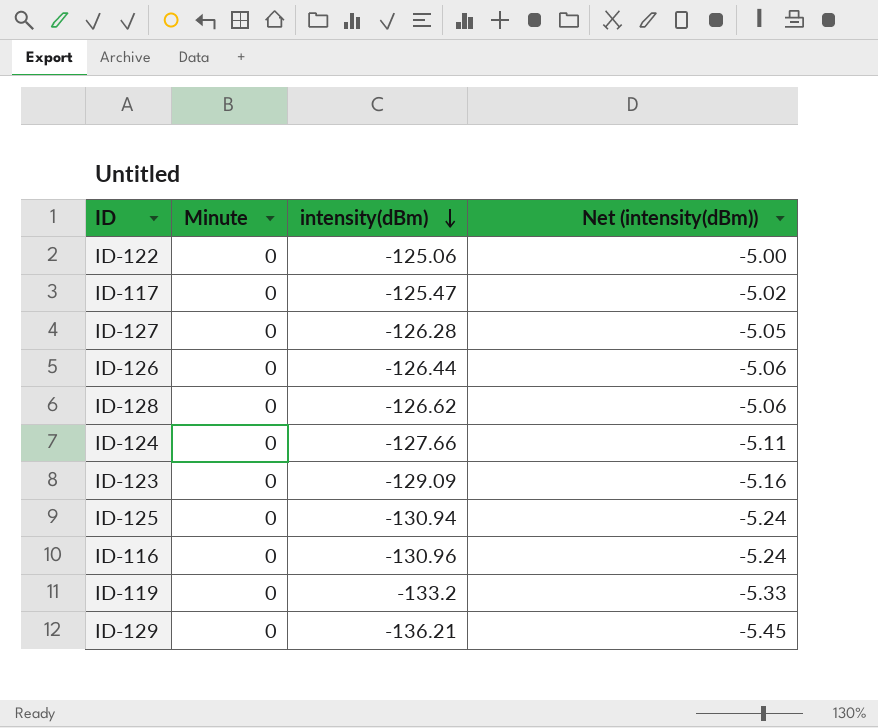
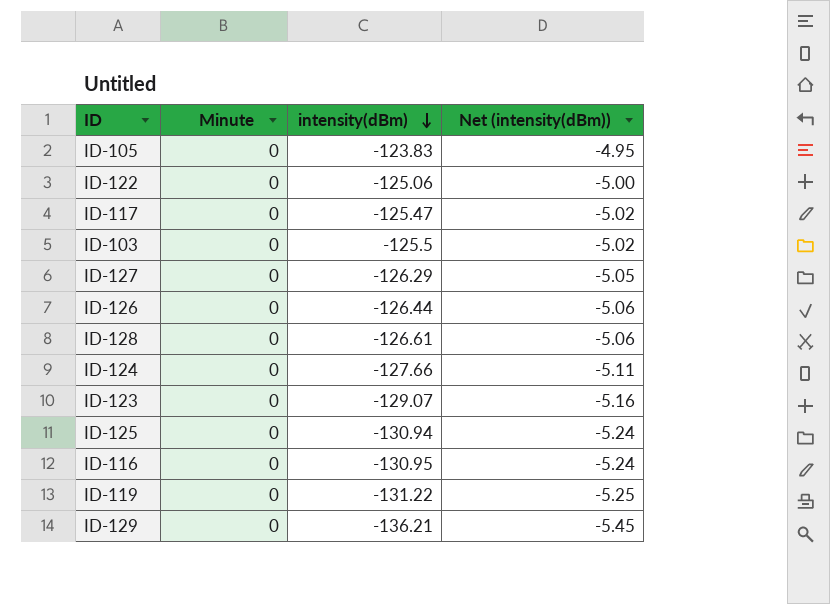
row ID-105: none -> 0 | -123.83 | -4.95
row ID-103: none -> 0 | -125.5 | -5.02
ID-127 | intensity(dBm): -126.28 -> -126.29
ID-128 | intensity(dBm): -126.62 -> -126.61
ID-123 | intensity(dBm): -129.09 -> -129.07
ID-116 | intensity(dBm): -130.96 -> -130.95
ID-119 | intensity(dBm): -133.2 -> -131.22
ID-119 | Net (intensity(dBm)): -5.33 -> -5.25

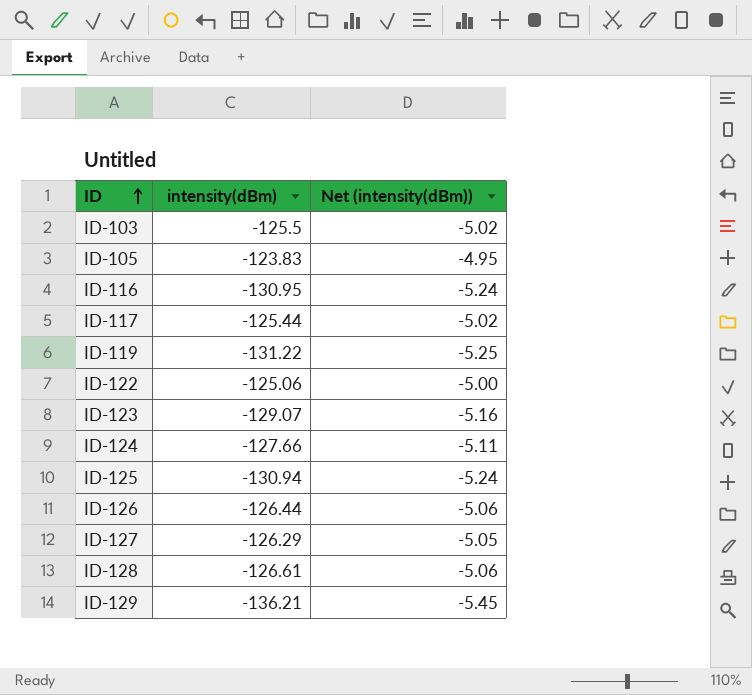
row order: intensity(dBm) descending -> ID ascending
column Minute | position: 2 -> none
ID-117 | intensity(dBm): -125.47 -> -125.44

